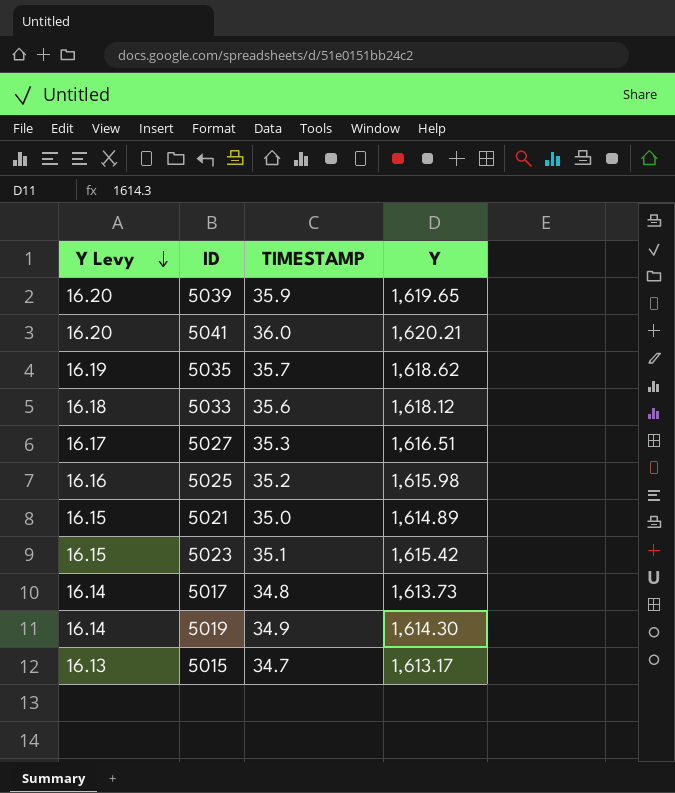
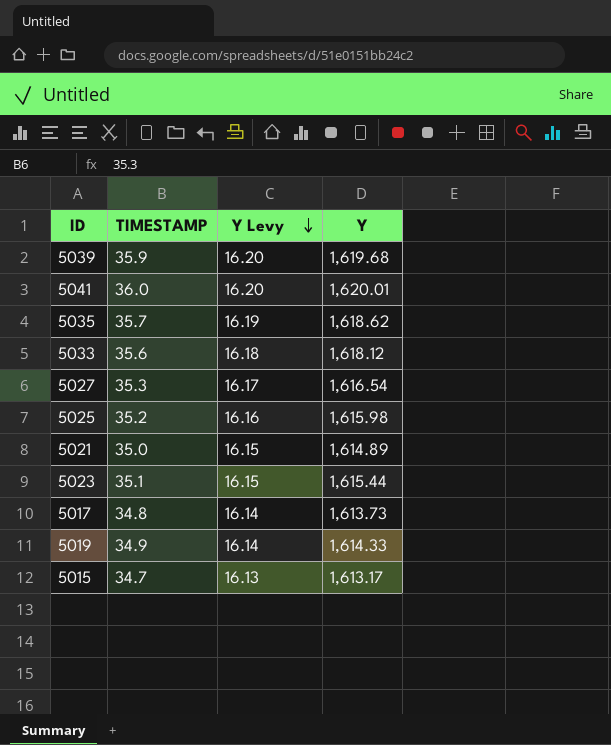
column Y Levy | position: 1 -> 3
5039 | Y: 1,619.65 -> 1,619.68
5041 | Y: 1,620.21 -> 1,620.01
5027 | Y: 1,616.51 -> 1,616.54
5023 | Y: 1,615.42 -> 1,615.44
5019 | Y: 1,614.30 -> 1,614.33

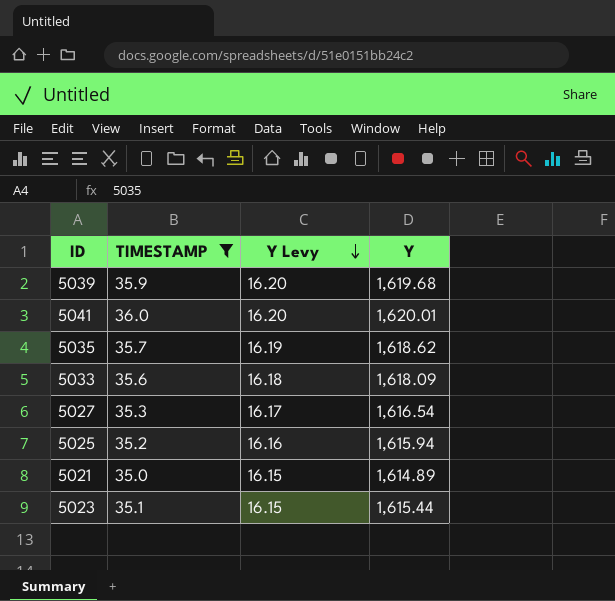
filter: none -> TIMESTAMP >= 35.0
5033 | Y: 1,618.12 -> 1,618.09
5025 | Y: 1,615.98 -> 1,615.94

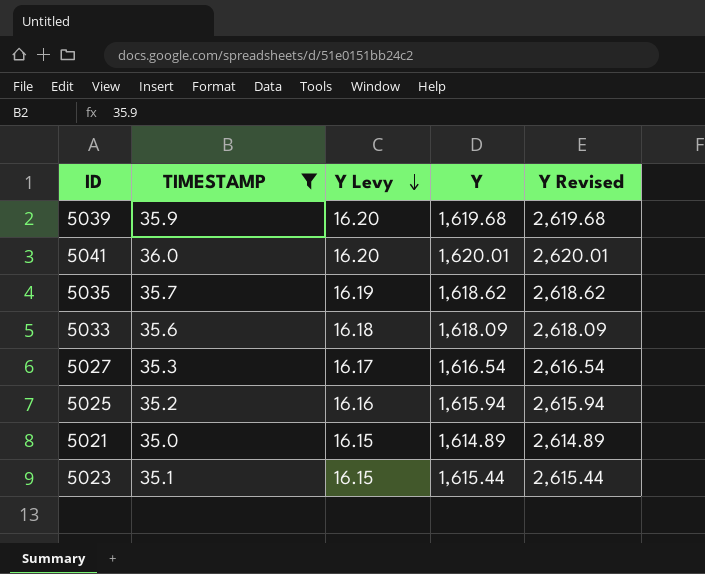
column Y Revised | formula: none -> [Y] + 1000

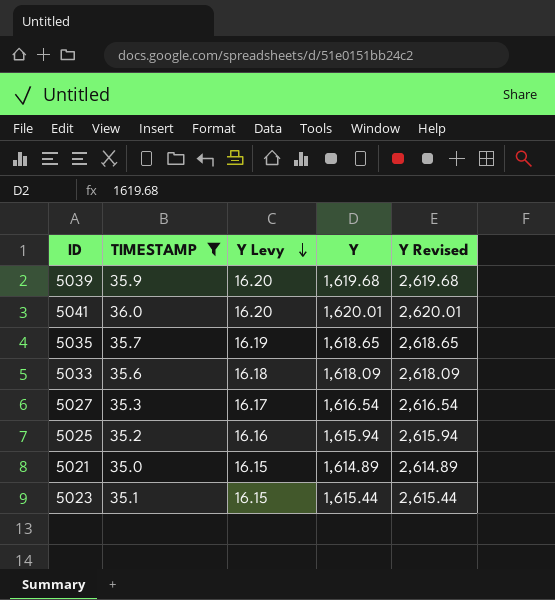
5035 | Y: 1,618.62 -> 1,618.65
5035 | Y Revised: 2,618.62 -> 2,618.65

